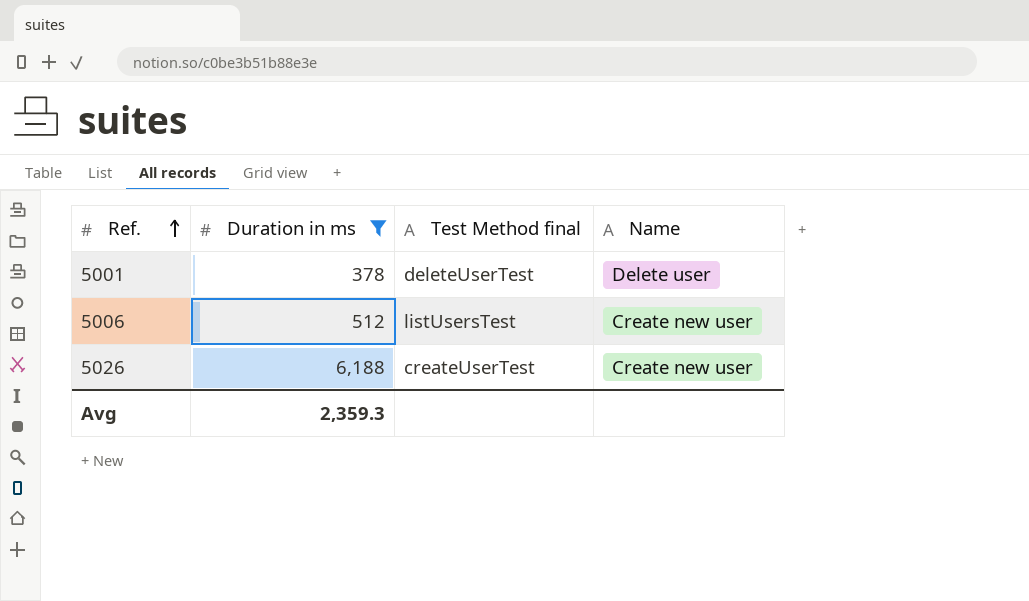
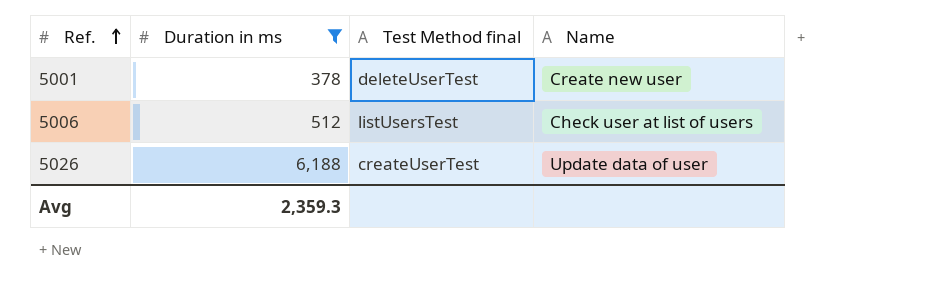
5001 | Name: Delete user -> Create new user
5006 | Name: Create new user -> Check user at list of users
5026 | Name: Create new user -> Update data of user

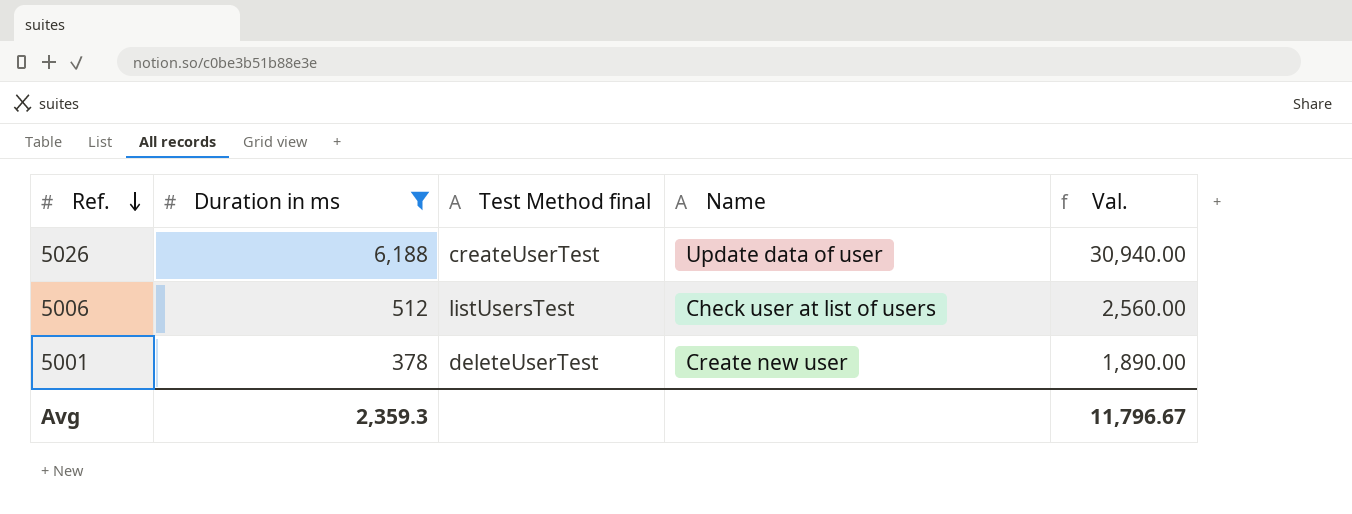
row order: Ref. ascending -> Ref. descending
column Val. | formula: none -> [Duration in ms] * 5

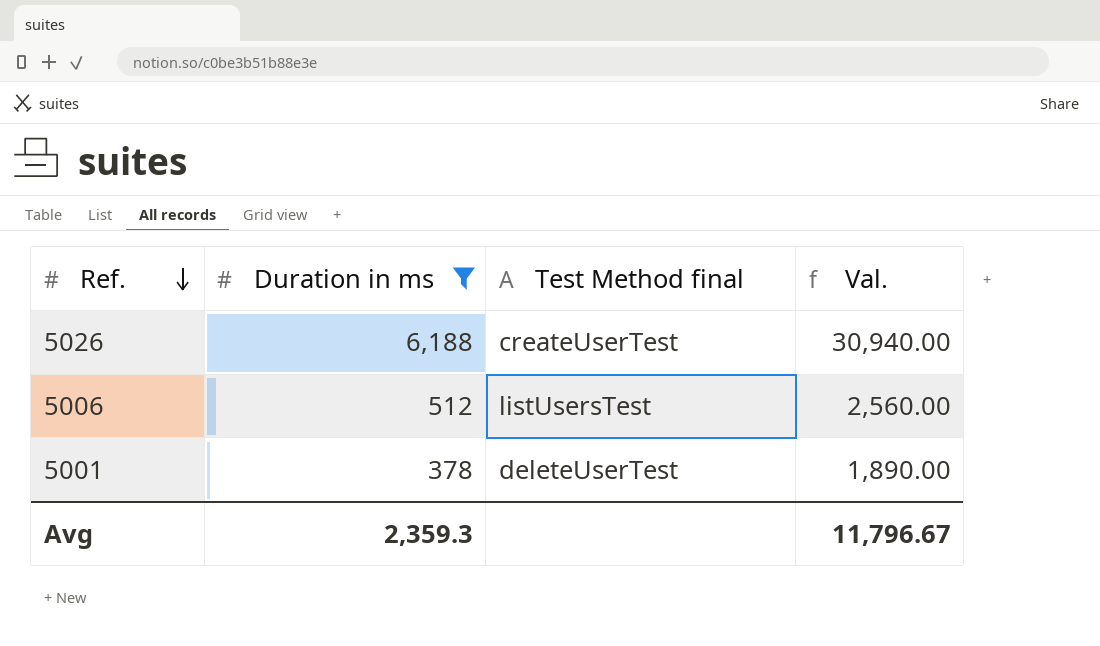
column Name | position: 4 -> none

